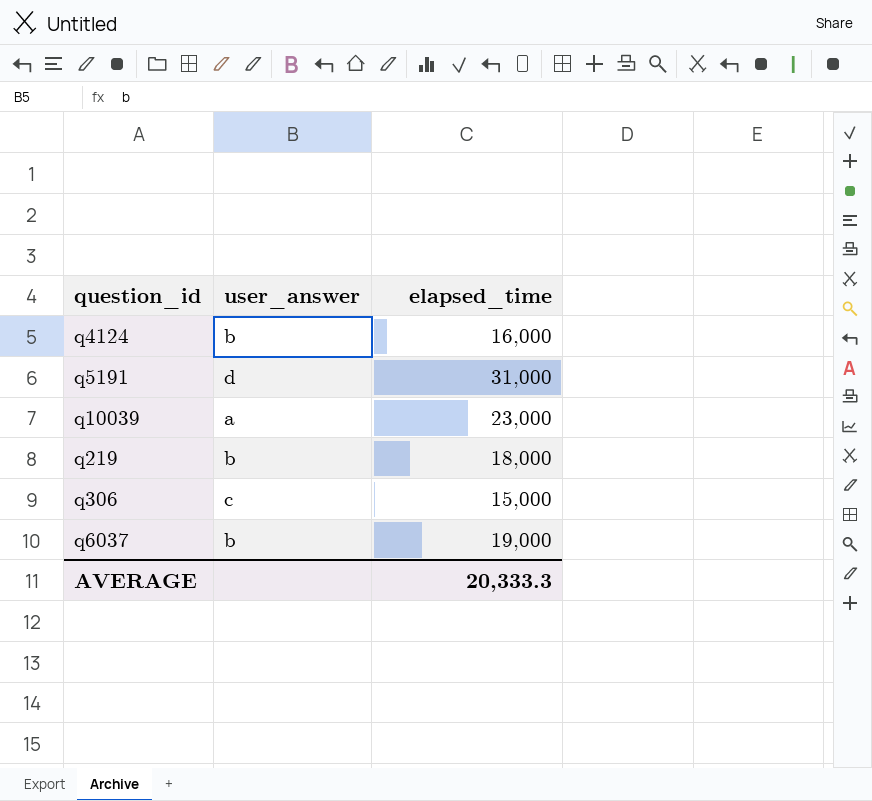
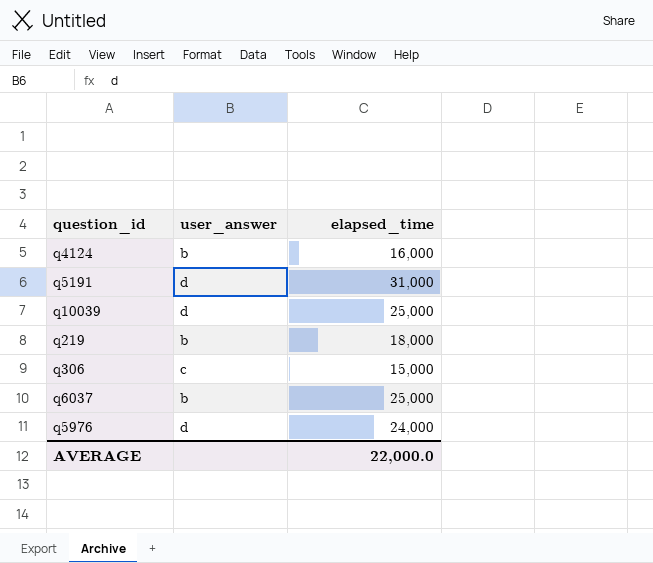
q10039 | user_answer: a -> d
q10039 | elapsed_time: 23,000 -> 25,000
q6037 | elapsed_time: 19,000 -> 25,000
row q5976: none -> d | 24,000
AVERAGE | elapsed_time: 20,333.3 -> 22,000.0

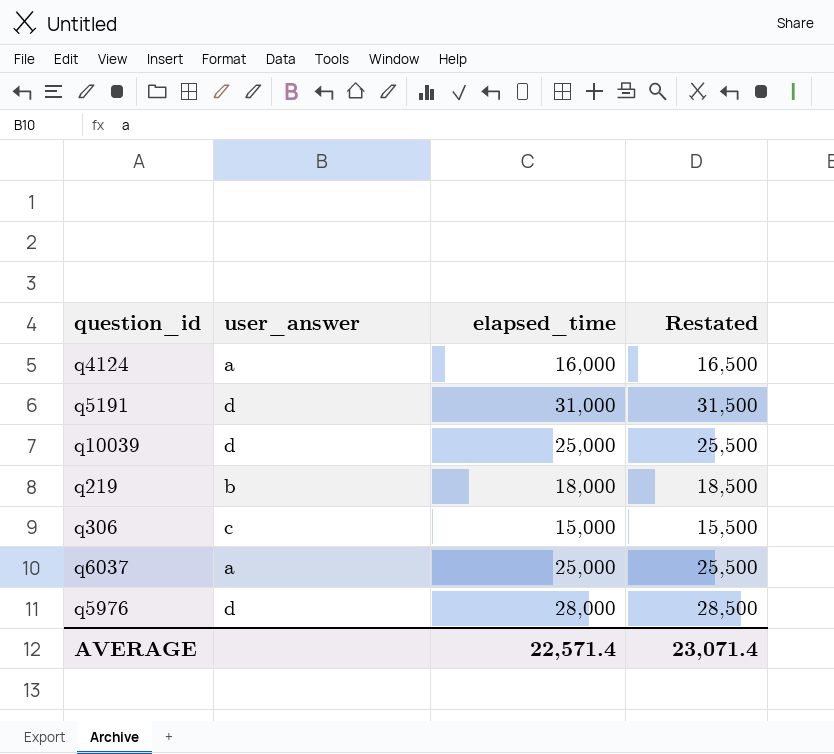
column Restated | formula: none -> [elapsed_time] + 500
q4124 | user_answer: b -> a
q6037 | user_answer: b -> a
q5976 | elapsed_time: 24,000 -> 28,000
AVERAGE | elapsed_time: 22,000.0 -> 22,571.4

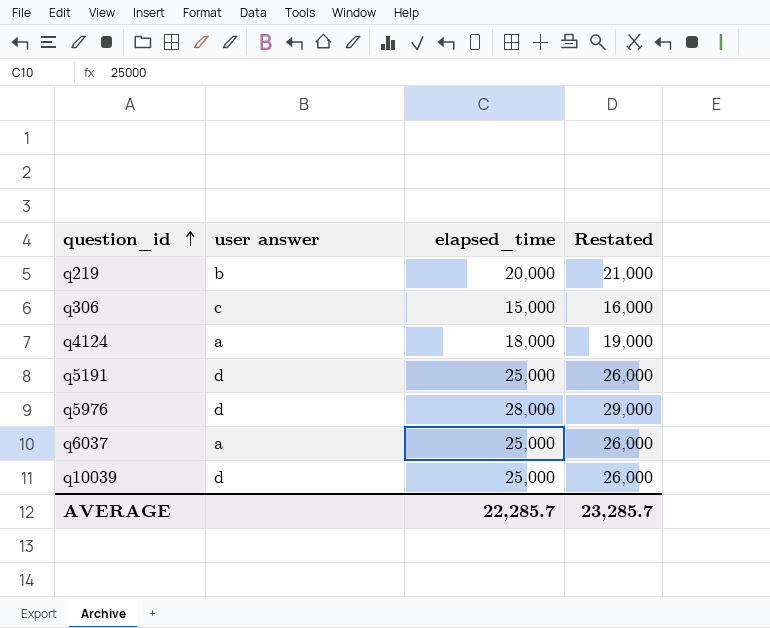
row order: none -> question_id ascending
column name: user_answer -> user answer
column Restated | formula: [elapsed_time] + 500 -> [elapsed_time] + 1000
q219 | elapsed_time: 18,000 -> 20,000
q4124 | elapsed_time: 16,000 -> 18,000
q5191 | elapsed_time: 31,000 -> 25,000
AVERAGE | elapsed_time: 22,571.4 -> 22,285.7
AVERAGE | Restated: 23,071.4 -> 23,285.7

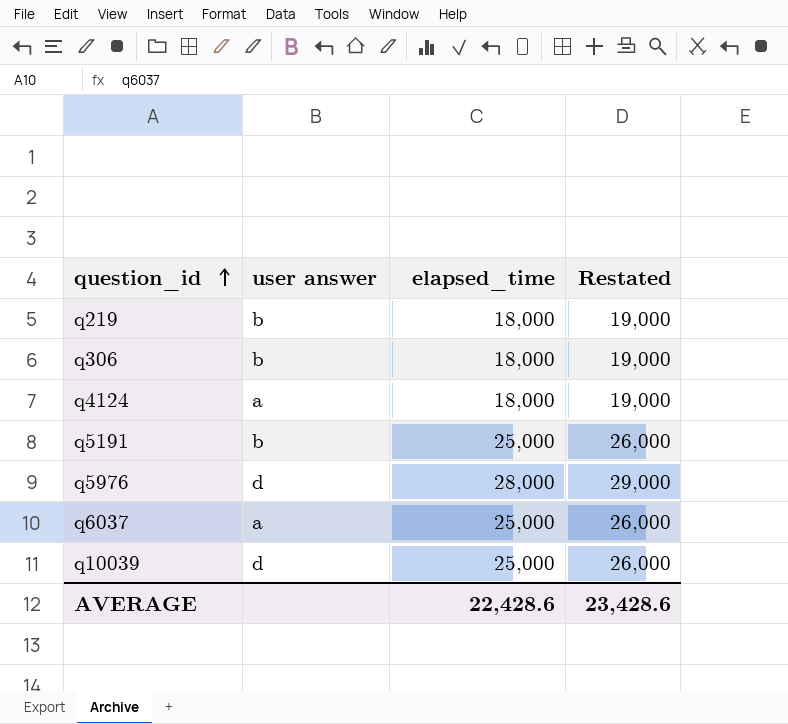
q219 | elapsed_time: 20,000 -> 18,000
q219 | Restated: 21,000 -> 19,000
q306 | user answer: c -> b
q306 | elapsed_time: 15,000 -> 18,000
q306 | Restated: 16,000 -> 19,000
q5191 | user answer: d -> b
AVERAGE | elapsed_time: 22,285.7 -> 22,428.6
AVERAGE | Restated: 23,285.7 -> 23,428.6

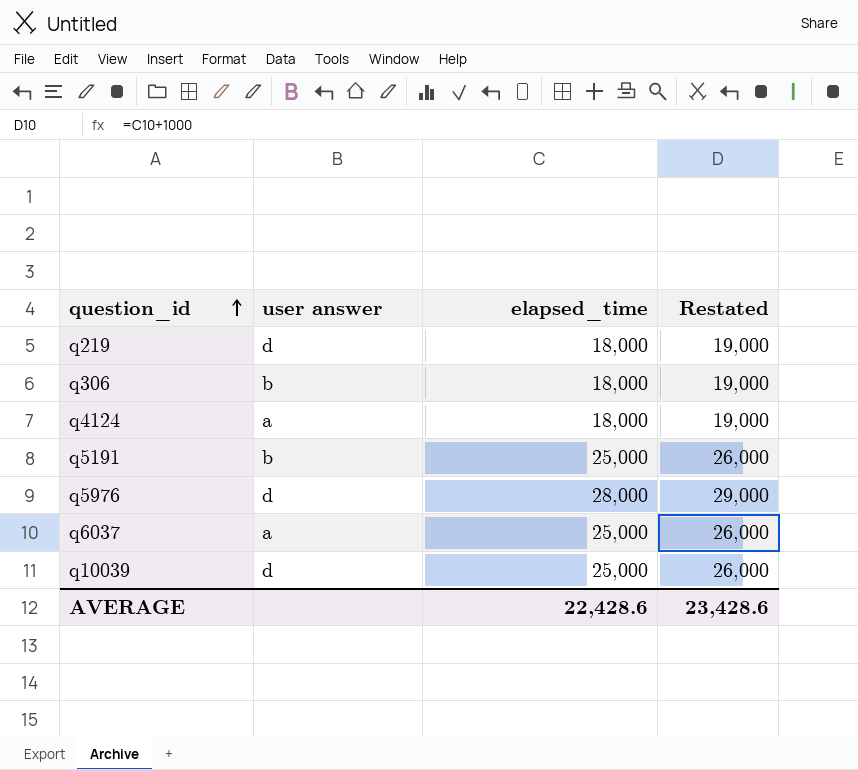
q219 | user answer: b -> d

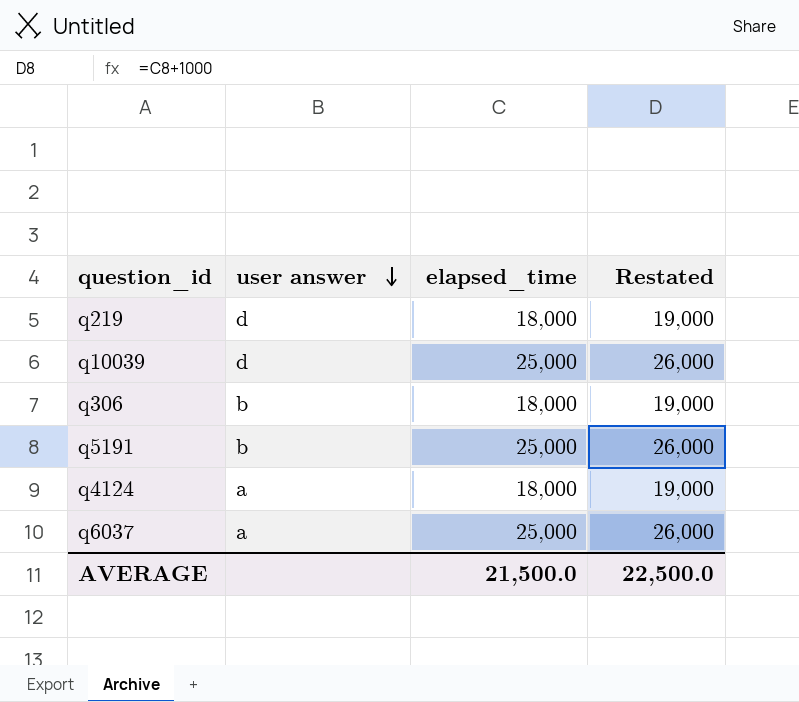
row order: question_id ascending -> user answer descending
row q5976: d | 28,000 | 29,000 -> none
AVERAGE | elapsed_time: 22,428.6 -> 21,500.0
AVERAGE | Restated: 23,428.6 -> 22,500.0

